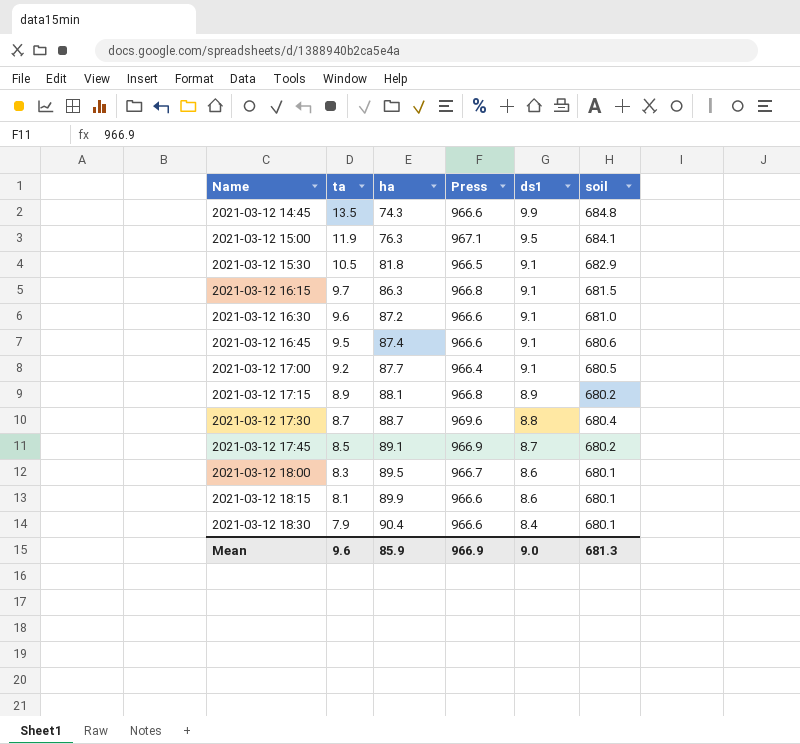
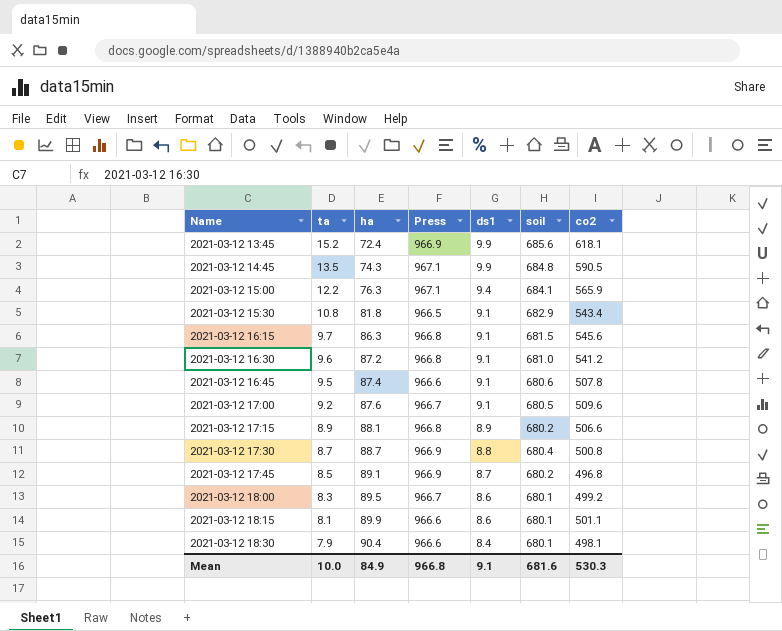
column co2 | position: none -> 7
row 2021-03-12 13:45: none -> 15.2 | 72.4 | 966.9 | 9.9 | 685.6 | 618.1
2021-03-12 14:45 | Press: 966.6 -> 967.1
2021-03-12 15:00 | ta: 11.9 -> 12.2
2021-03-12 15:00 | ds1: 9.5 -> 9.4
2021-03-12 15:30 | ta: 10.5 -> 10.8
2021-03-12 16:30 | Press: 966.6 -> 966.8
2021-03-12 17:00 | ha: 87.7 -> 87.6
2021-03-12 17:00 | Press: 966.4 -> 966.7
2021-03-12 17:30 | Press: 969.6 -> 966.9
Mean | ta: 9.6 -> 10.0
Mean | ha: 85.9 -> 84.9
Mean | Press: 966.9 -> 966.8
Mean | ds1: 9.0 -> 9.1
Mean | soil: 681.3 -> 681.6

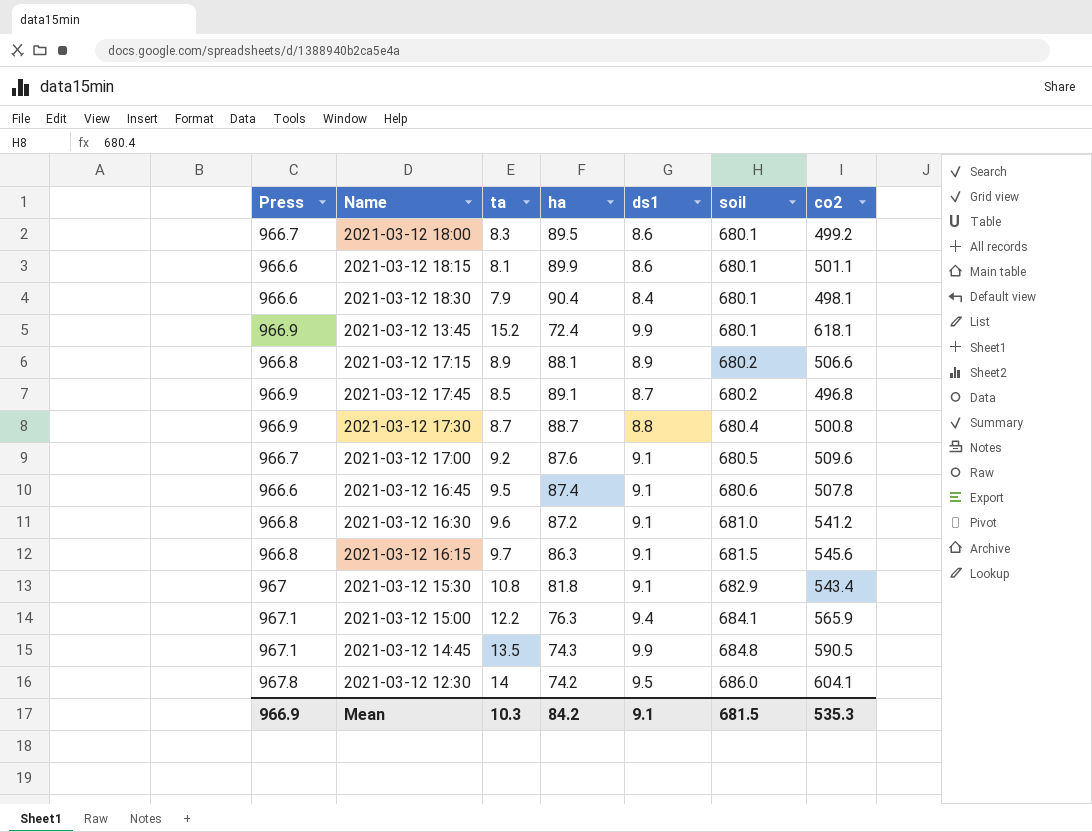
row order: Name ascending -> soil ascending
column Press | position: 4 -> 1
2021-03-12 13:45 | soil: 685.6 -> 680.1
2021-03-12 15:30 | Press: 966.5 -> 967
row 2021-03-12 12:30: none -> 967.8 | 14 | 74.2 | 9.5 | 686.0 | 604.1
Mean | Press: 966.8 -> 966.9
Mean | ta: 10.0 -> 10.3
Mean | ha: 84.9 -> 84.2
Mean | soil: 681.6 -> 681.5
Mean | co2: 530.3 -> 535.3

